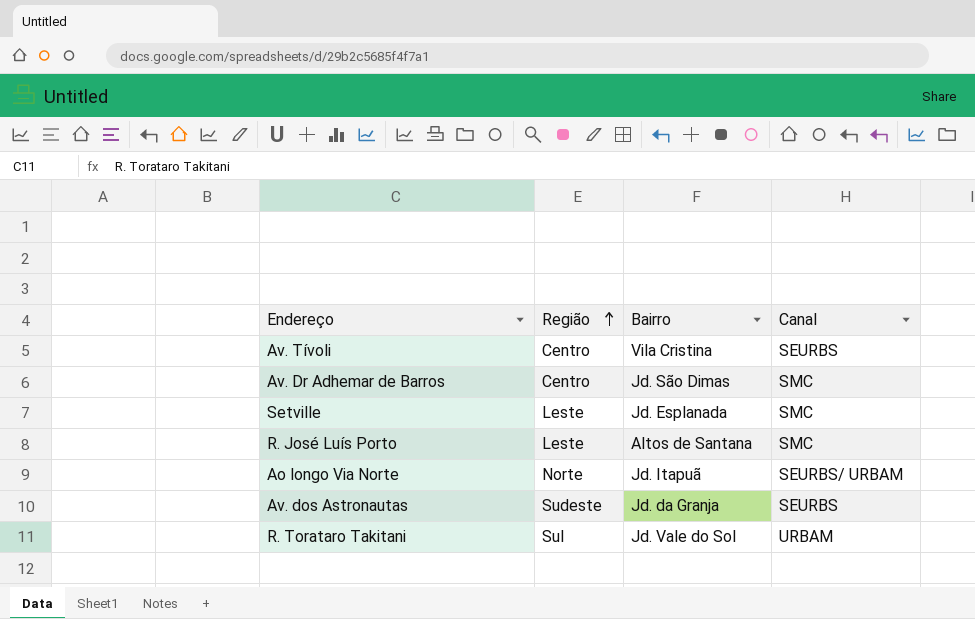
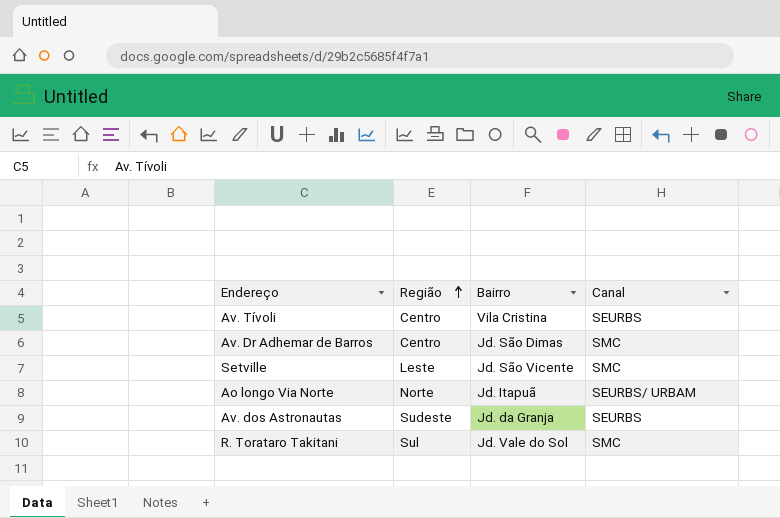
row R. José Luís Porto: Leste | Altos de Santana | SMC -> none
Setville | Bairro: Jd. Esplanada -> Jd. São Vicente
R. Torataro Takitani | Canal: URBAM -> SMC

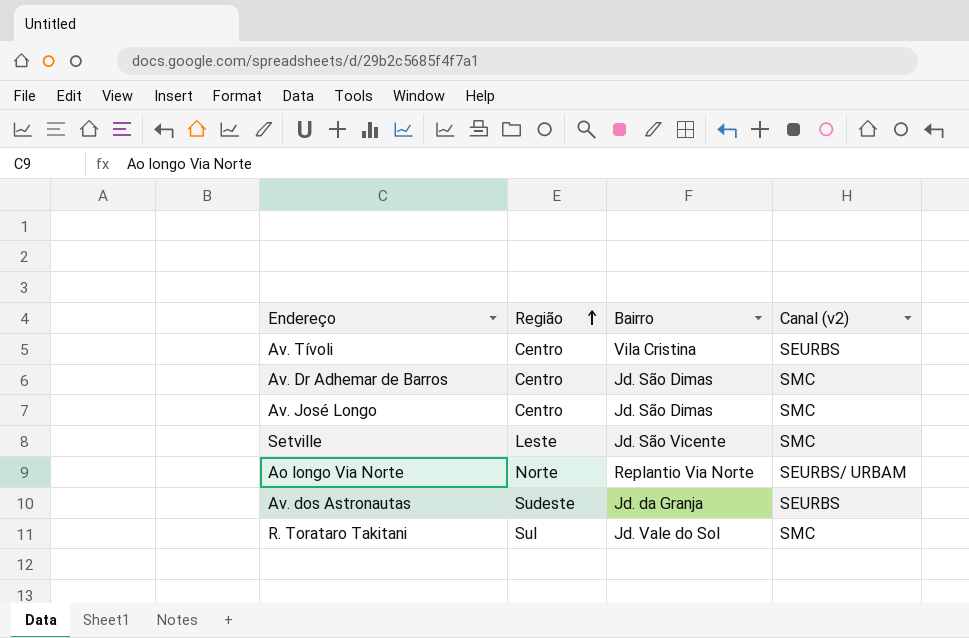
column name: Canal -> Canal (v2)
row Av. José Longo: none -> Centro | Jd. São Dimas | SMC
Ao longo Via Norte | Bairro: Jd. Itapuã -> Replantio Via Norte

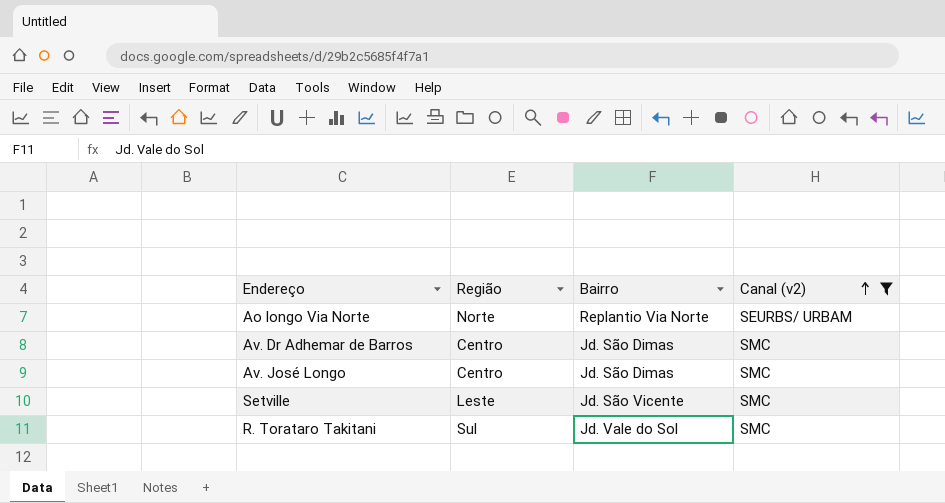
filter: none -> Canal (v2) != SEURBS
row order: Região ascending -> Canal (v2) ascending

